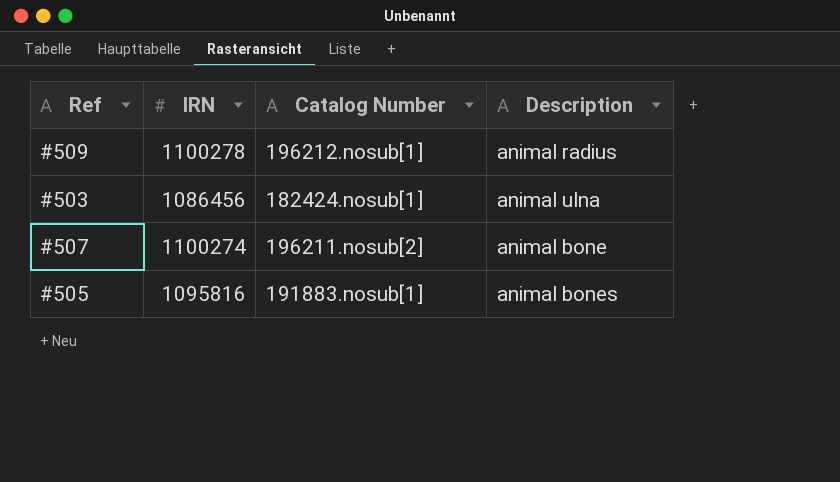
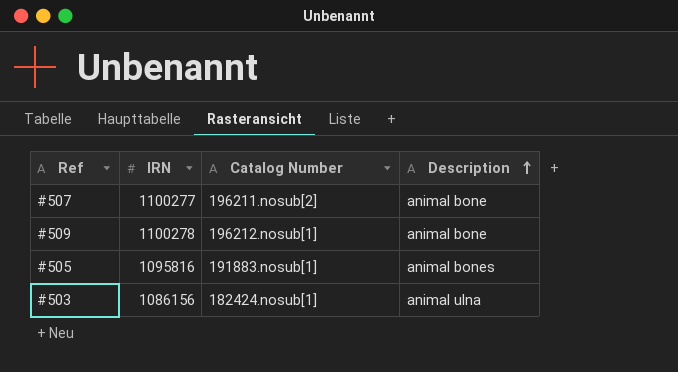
row order: none -> Description ascending
#507 | IRN: 1100274 -> 1100277
#509 | Description: animal radius -> animal bone
#503 | IRN: 1086456 -> 1086156

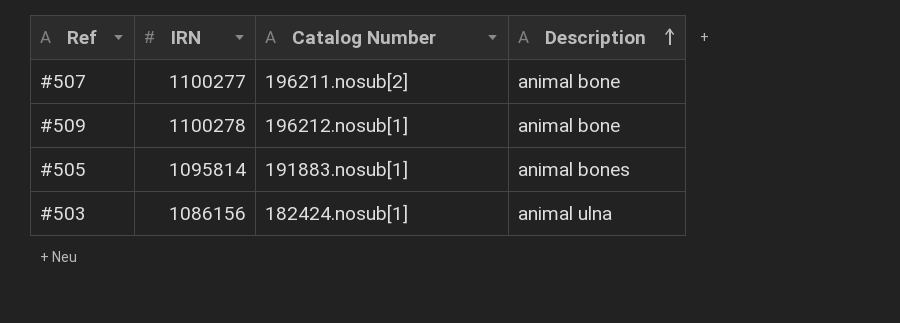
#505 | IRN: 1095816 -> 1095814

